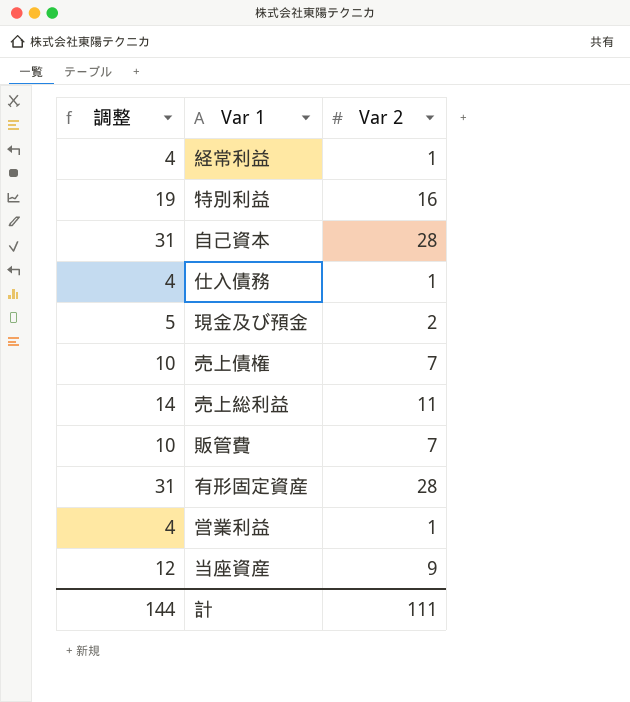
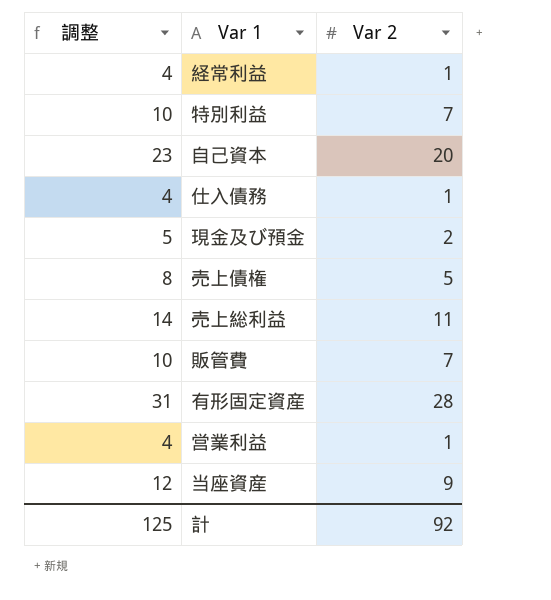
特別利益 | 調整: 19 -> 10
特別利益 | Var 2: 16 -> 7
自己資本 | 調整: 31 -> 23
自己資本 | Var 2: 28 -> 20
売上債権 | 調整: 10 -> 8
売上債権 | Var 2: 7 -> 5
計 | 調整: 144 -> 125
計 | Var 2: 111 -> 92

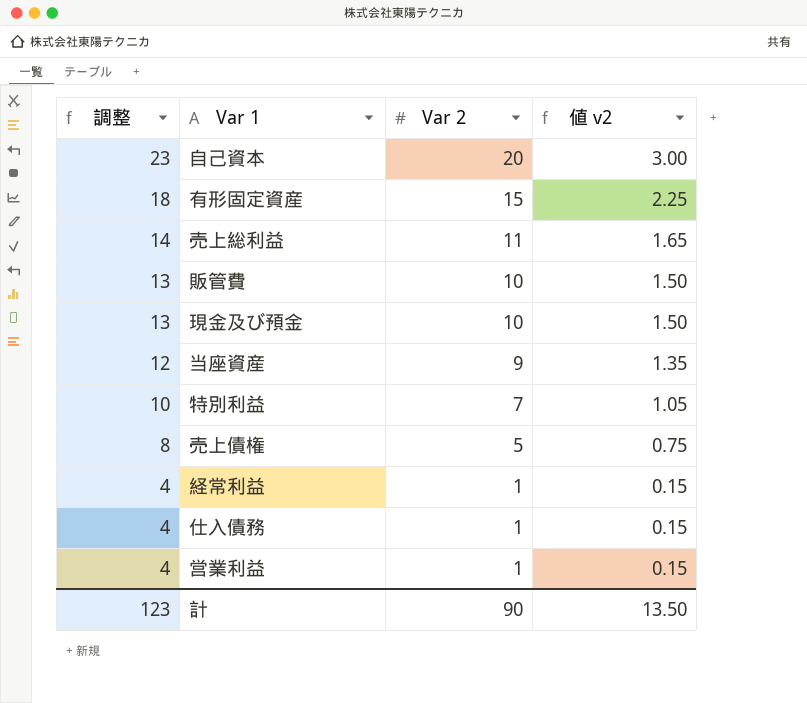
row order: none -> 調整 descending
column 値 v2 | formula: none -> [Var 2] * 0.15
有形固定資産 | 調整: 31 -> 18
有形固定資産 | Var 2: 28 -> 15
販管費 | 調整: 10 -> 13
販管費 | Var 2: 7 -> 10
現金及び預金 | 調整: 5 -> 13
現金及び預金 | Var 2: 2 -> 10
計 | 調整: 125 -> 123
計 | Var 2: 92 -> 90

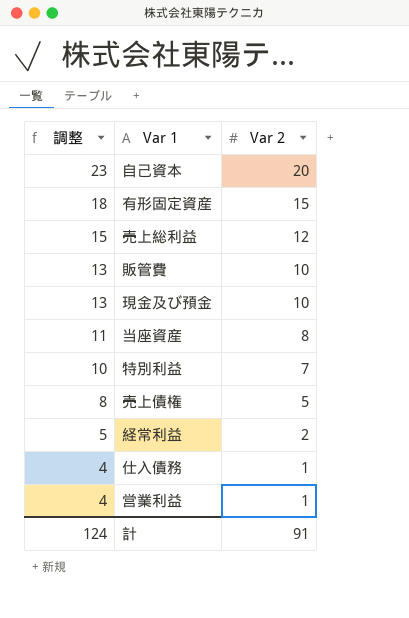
column 値 v2 | formula: [Var 2] * 0.15 -> none
売上総利益 | 調整: 14 -> 15
売上総利益 | Var 2: 11 -> 12
当座資産 | 調整: 12 -> 11
当座資産 | Var 2: 9 -> 8
経常利益 | 調整: 4 -> 5
経常利益 | Var 2: 1 -> 2
計 | 調整: 123 -> 124
計 | Var 2: 90 -> 91

